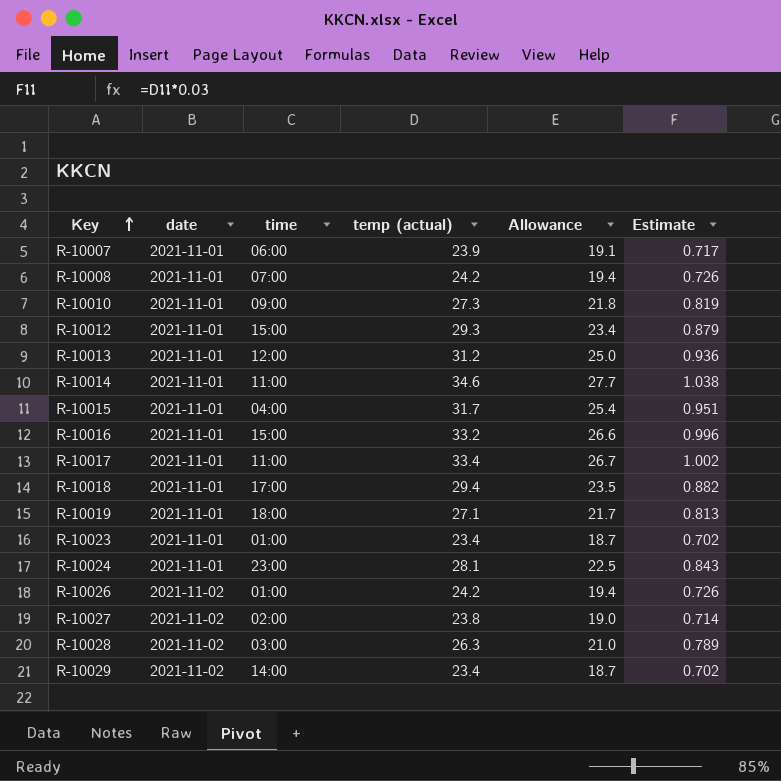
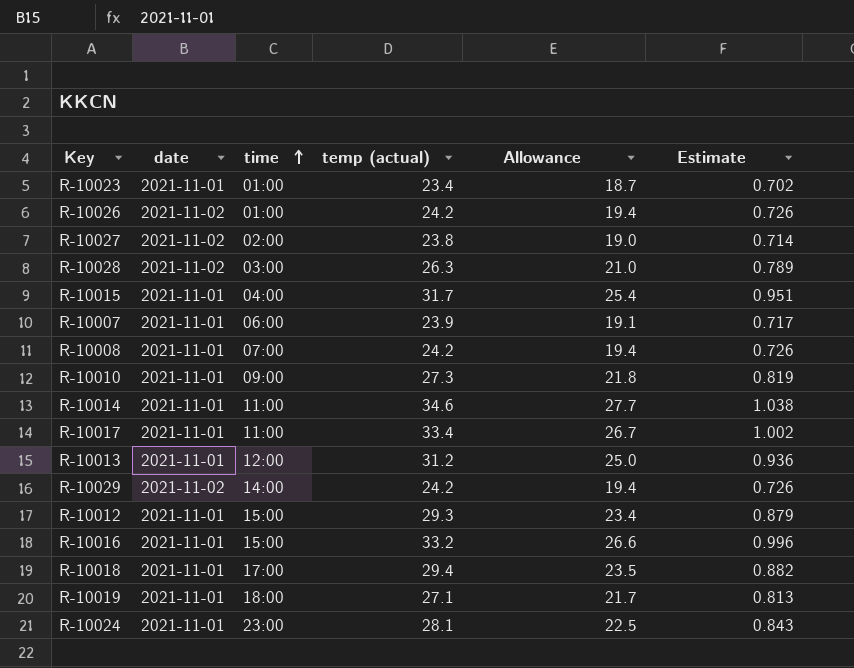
row order: Key ascending -> time ascending
R-10029 | temp (actual): 23.4 -> 24.2
R-10029 | Allowance: 18.7 -> 19.4
R-10029 | Estimate: 0.702 -> 0.726

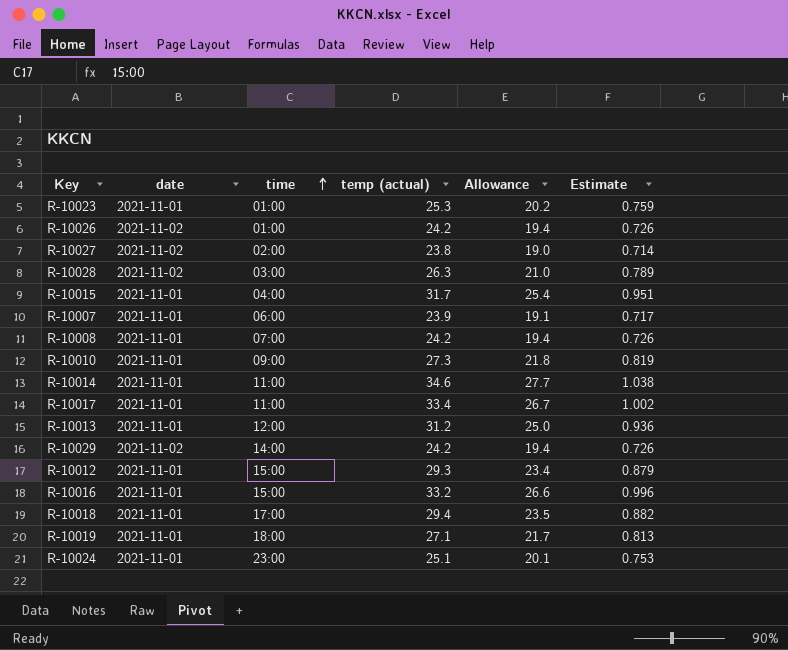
R-10023 | temp (actual): 23.4 -> 25.3
R-10023 | Allowance: 18.7 -> 20.2
R-10023 | Estimate: 0.702 -> 0.759
R-10024 | temp (actual): 28.1 -> 25.1
R-10024 | Allowance: 22.5 -> 20.1
R-10024 | Estimate: 0.843 -> 0.753

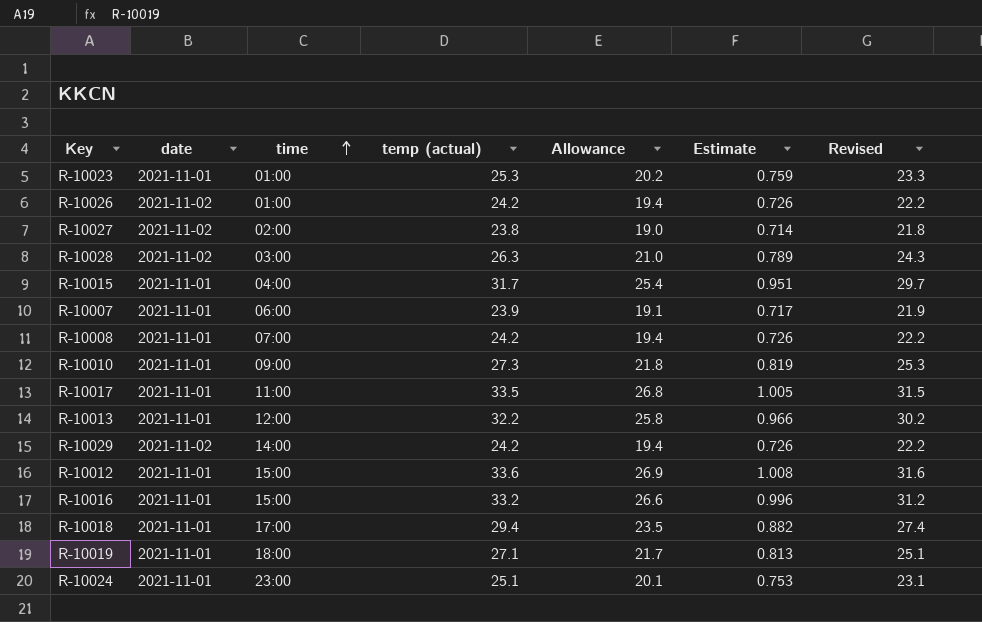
column Revised | formula: none -> [temp (actual)] - 2
row R-10014: 2021-11-01 | 11:00 | 34.6 | 27.7 | 1.038 -> none
R-10017 | temp (actual): 33.4 -> 33.5
R-10017 | Allowance: 26.7 -> 26.8
R-10017 | Estimate: 1.002 -> 1.005
R-10013 | temp (actual): 31.2 -> 32.2
R-10013 | Allowance: 25.0 -> 25.8
R-10013 | Estimate: 0.936 -> 0.966
R-10012 | temp (actual): 29.3 -> 33.6
R-10012 | Allowance: 23.4 -> 26.9
R-10012 | Estimate: 0.879 -> 1.008

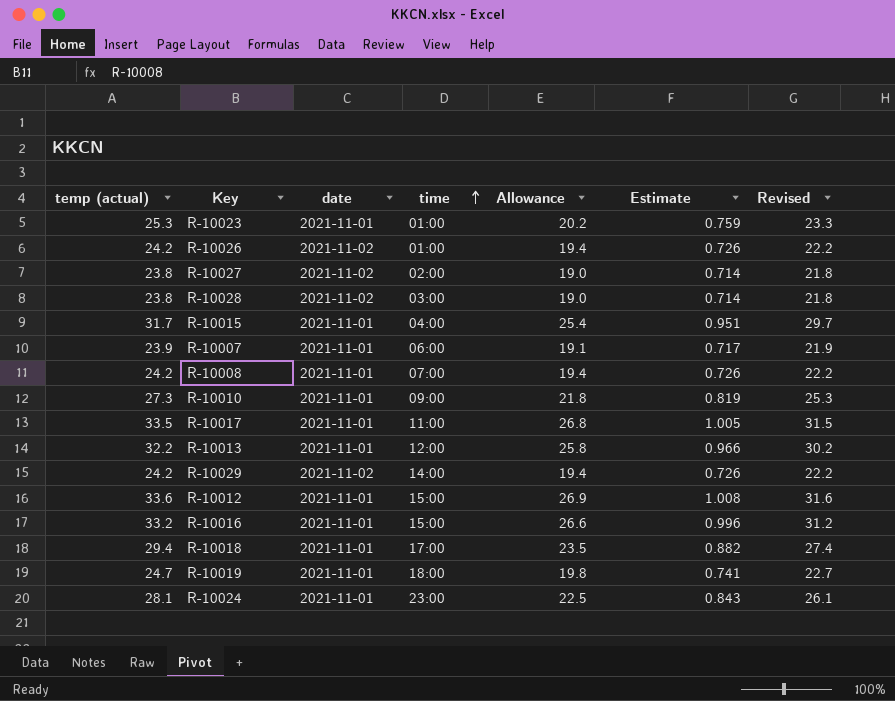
column temp (actual) | position: 4 -> 1
R-10028 | temp (actual): 26.3 -> 23.8
R-10028 | Allowance: 21.0 -> 19.0
R-10028 | Estimate: 0.789 -> 0.714
R-10028 | Revised: 24.3 -> 21.8
R-10019 | temp (actual): 27.1 -> 24.7
R-10019 | Allowance: 21.7 -> 19.8
R-10019 | Estimate: 0.813 -> 0.741
R-10019 | Revised: 25.1 -> 22.7
R-10024 | temp (actual): 25.1 -> 28.1
R-10024 | Allowance: 20.1 -> 22.5
R-10024 | Estimate: 0.753 -> 0.843
R-10024 | Revised: 23.1 -> 26.1

